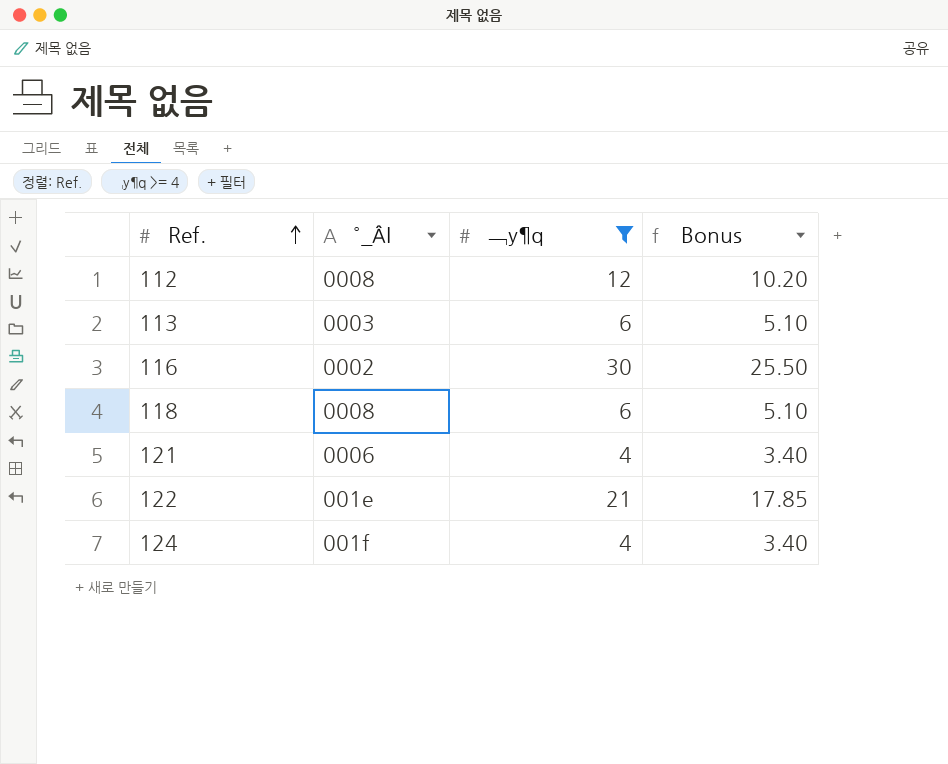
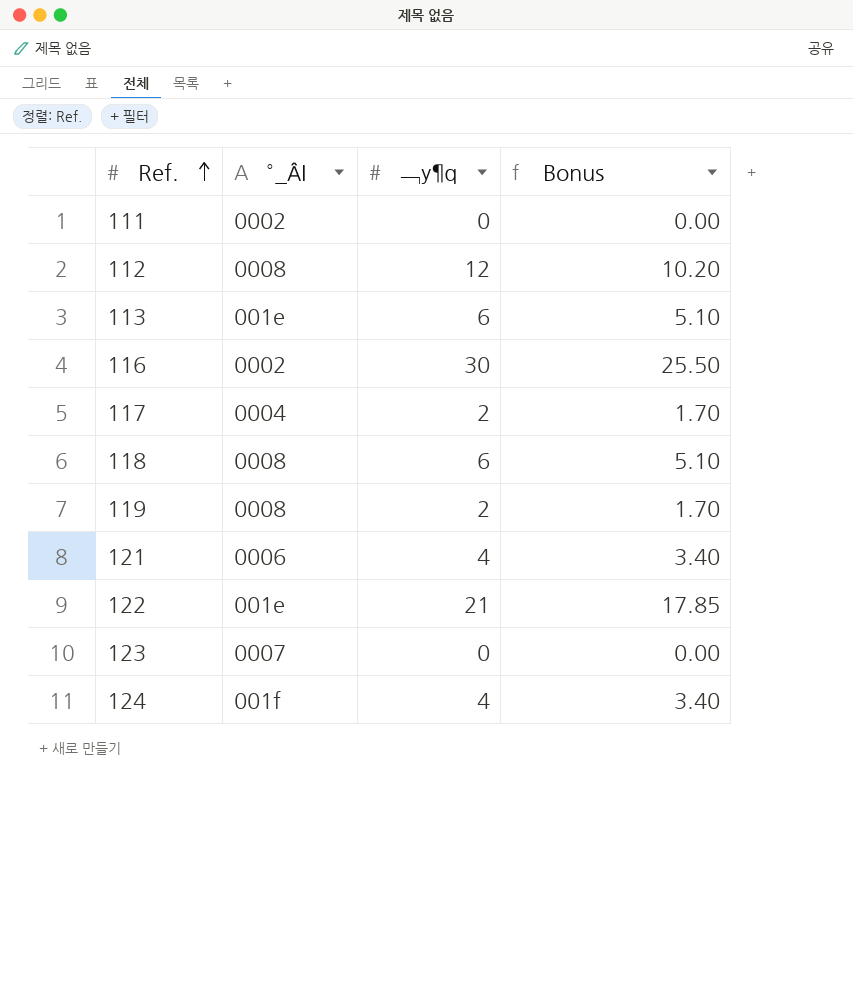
filter: ¬y¶q >= 4 -> none
113 | °_ÂI: 0003 -> 001e

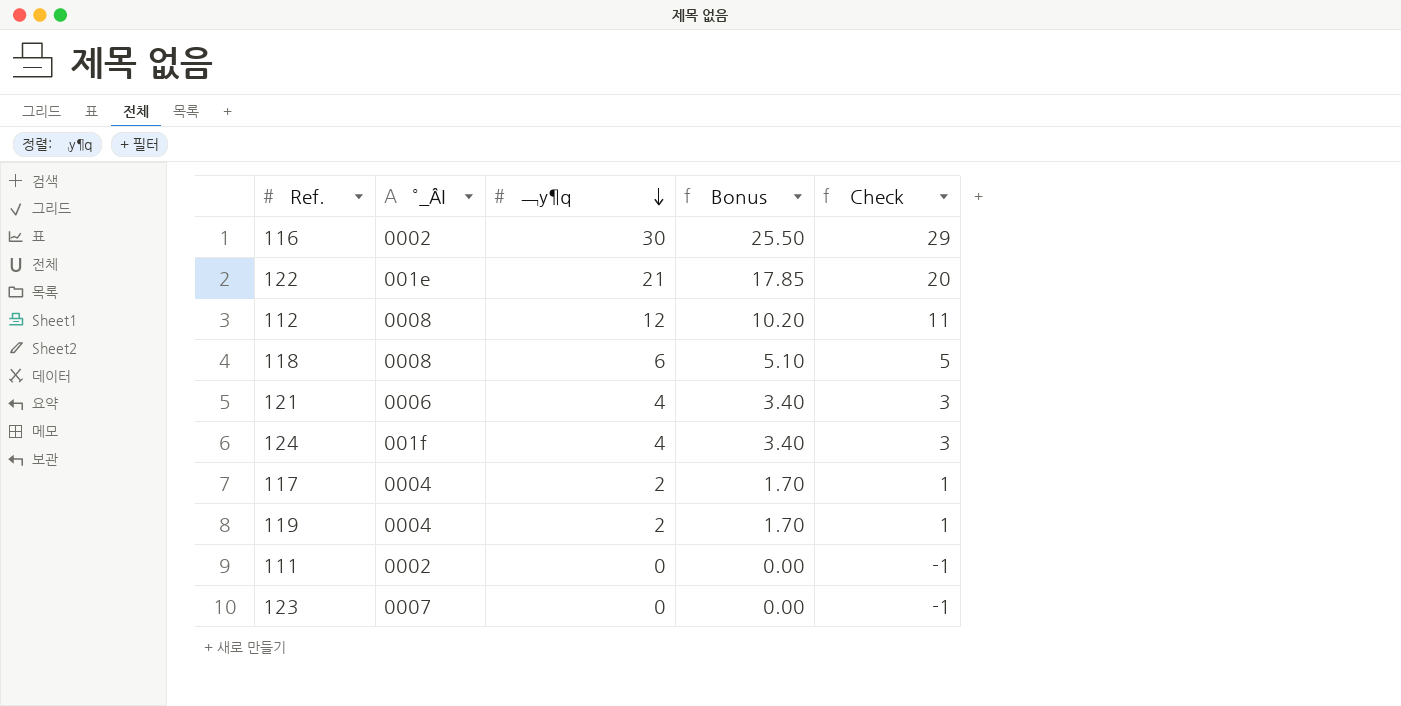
row order: Ref. ascending -> ¬y¶q descending
column Check | formula: none -> [¬y¶q] - 1
row 113: 001e | 6 | 5.10 -> none
119 | °_ÂI: 0008 -> 0004

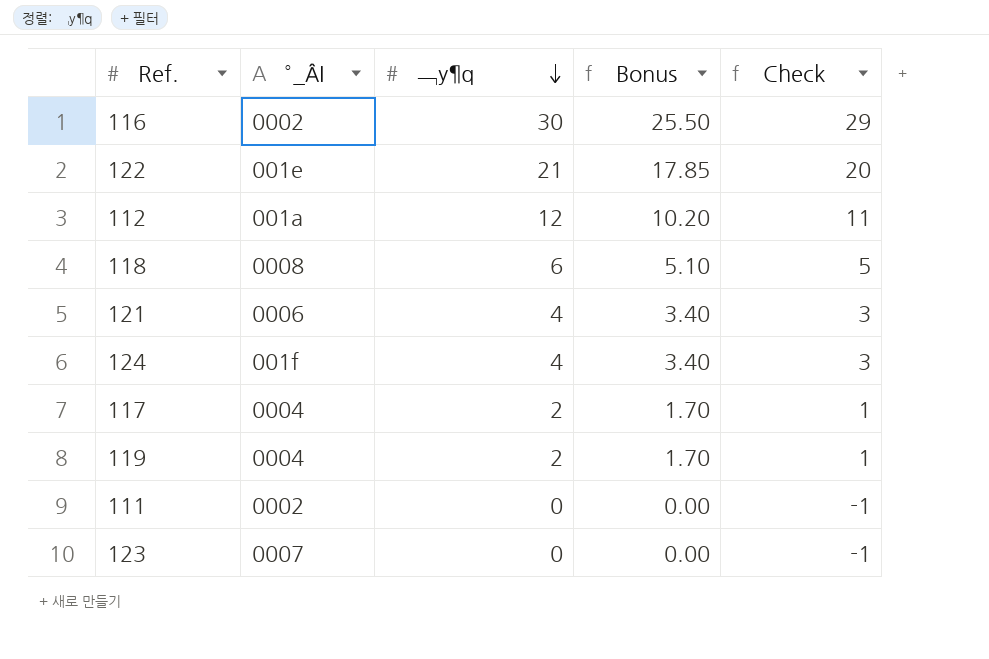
112 | °_ÂI: 0008 -> 001a

